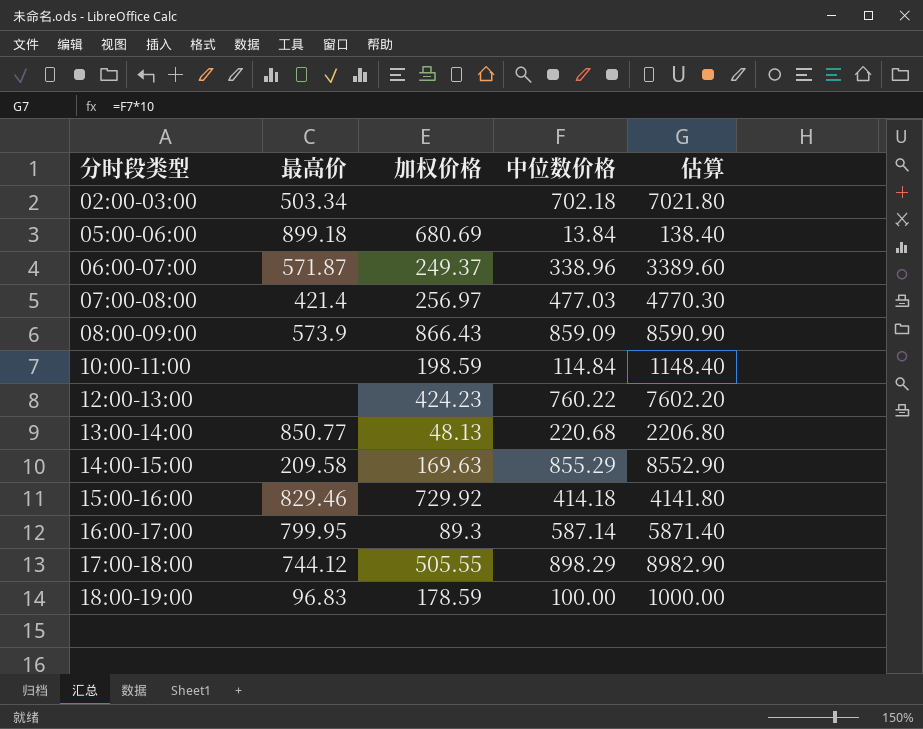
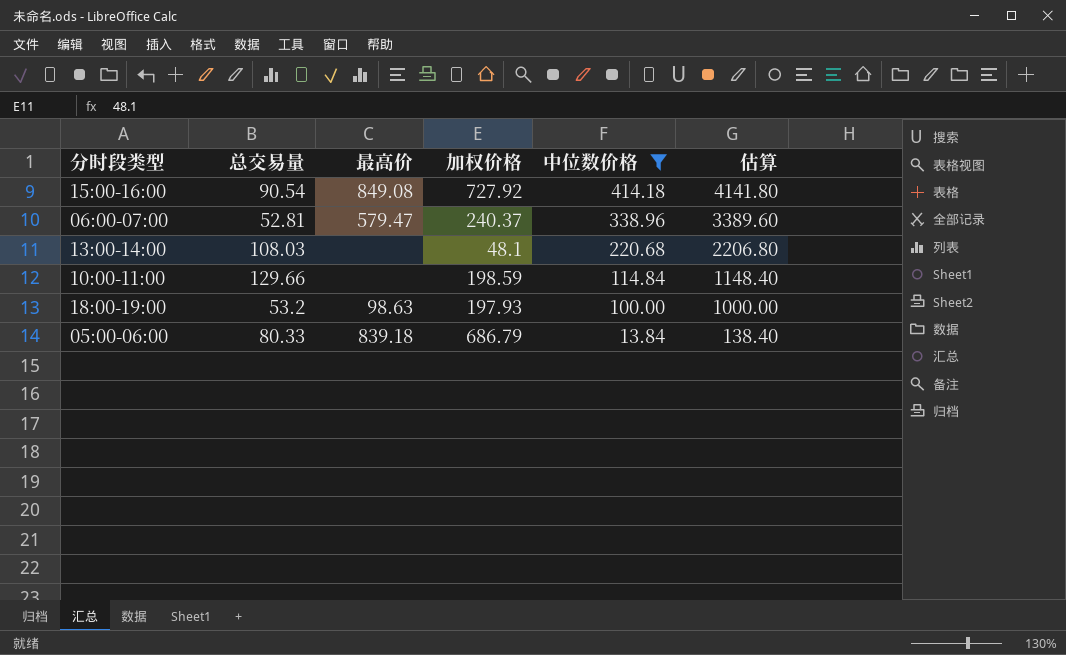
filter: none -> 中位数价格 <= 414.18
row order: 分时段类型 ascending -> 中位数价格 descending
column 总交易量 | position: none -> 2
15:00-16:00 | 最高价: 829.46 -> 849.08
15:00-16:00 | 加权价格: 729.92 -> 727.92
06:00-07:00 | 最高价: 571.87 -> 579.47
06:00-07:00 | 加权价格: 249.37 -> 240.37
13:00-14:00 | 最高价: 850.77 -> none
13:00-14:00 | 加权价格: 48.13 -> 48.1
18:00-19:00 | 最高价: 96.83 -> 98.63
18:00-19:00 | 加权价格: 178.59 -> 197.93
05:00-06:00 | 最高价: 899.18 -> 839.18
05:00-06:00 | 加权价格: 680.69 -> 686.79

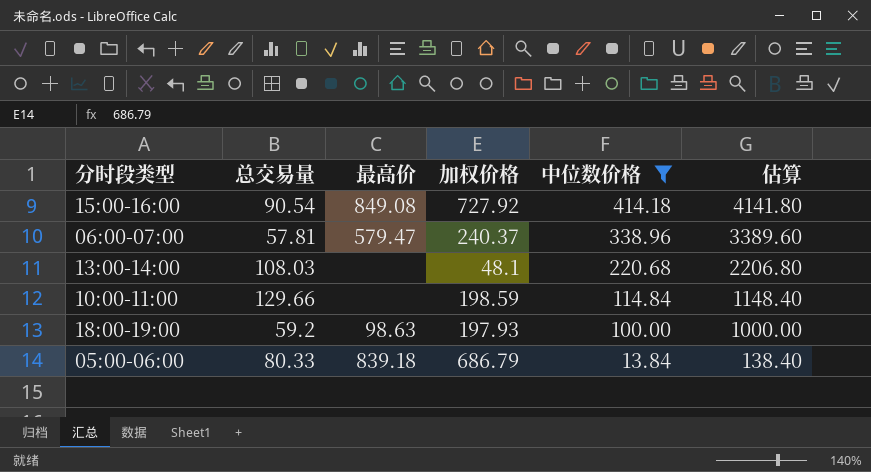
06:00-07:00 | 总交易量: 52.81 -> 57.81
18:00-19:00 | 总交易量: 53.2 -> 59.2

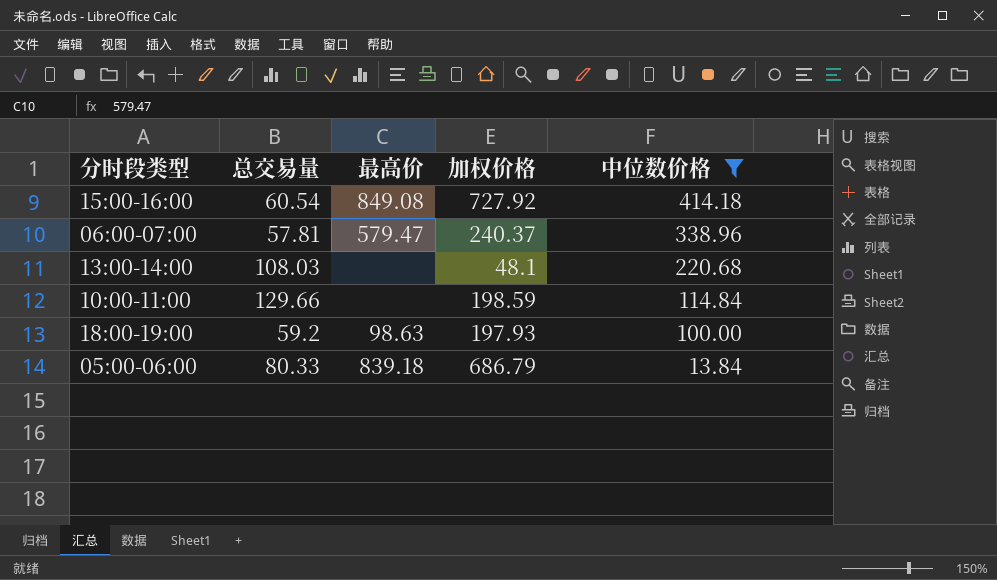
column 估算 | formula: [中位数价格] * 10 -> none
15:00-16:00 | 总交易量: 90.54 -> 60.54

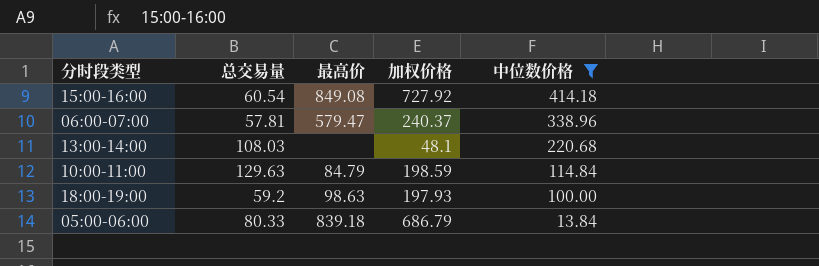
10:00-11:00 | 总交易量: 129.66 -> 129.63
10:00-11:00 | 最高价: none -> 84.79

